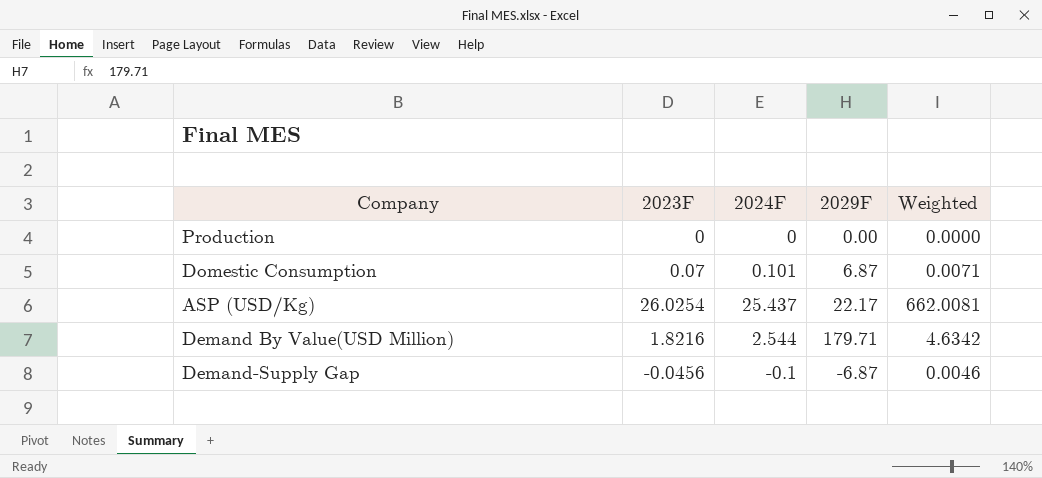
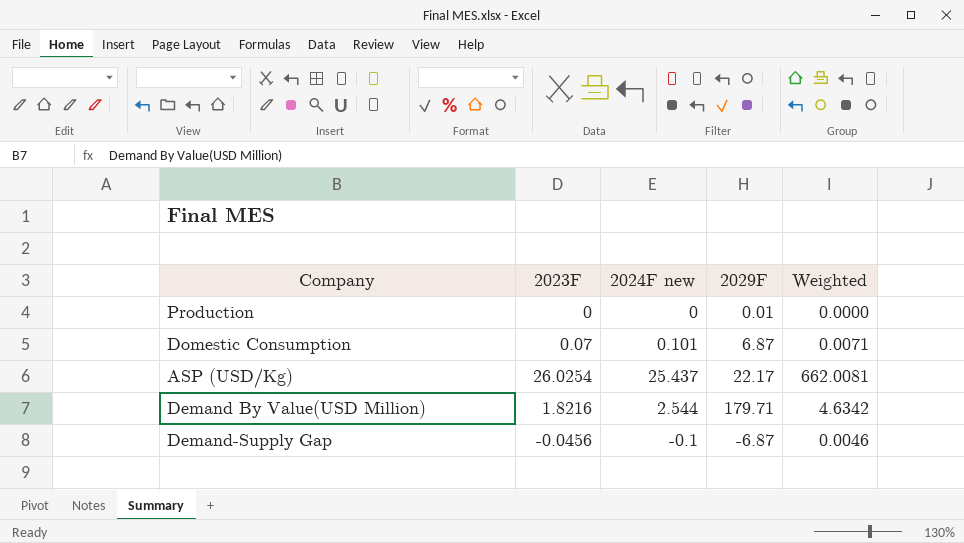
column name: 2024F -> 2024F new
Production | 2029F: 0.00 -> 0.01

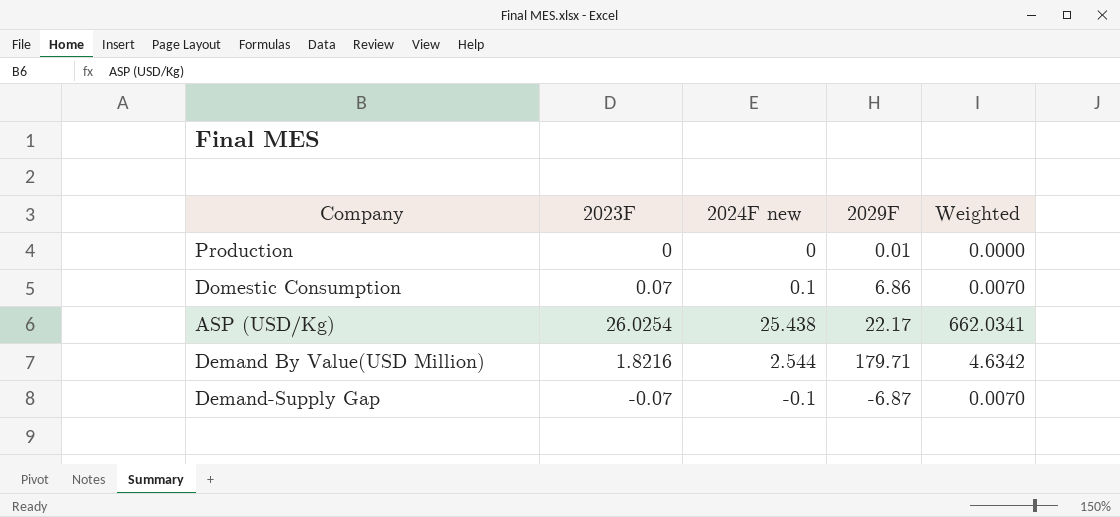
Domestic Consumption | 2024F new: 0.101 -> 0.1
Domestic Consumption | 2029F: 6.87 -> 6.86
Domestic Consumption | Weighted: 0.0071 -> 0.0070
ASP (USD/Kg) | 2024F new: 25.437 -> 25.438
ASP (USD/Kg) | Weighted: 662.0081 -> 662.0341
Demand-Supply Gap | 2023F: -0.0456 -> -0.07
Demand-Supply Gap | Weighted: 0.0046 -> 0.0070

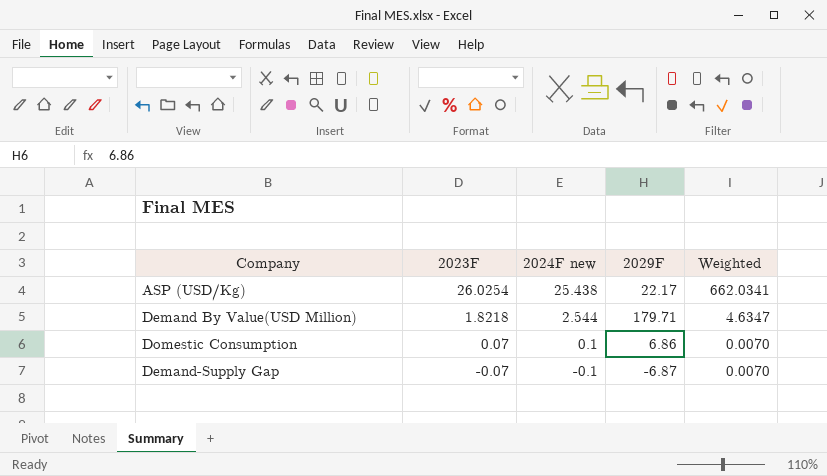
row order: none -> 2023F descending
row Production: 0 | 0 | 0.01 | 0.0000 -> none
Demand By Value(USD Million) | 2023F: 1.8216 -> 1.8218
Demand By Value(USD Million) | Weighted: 4.6342 -> 4.6347

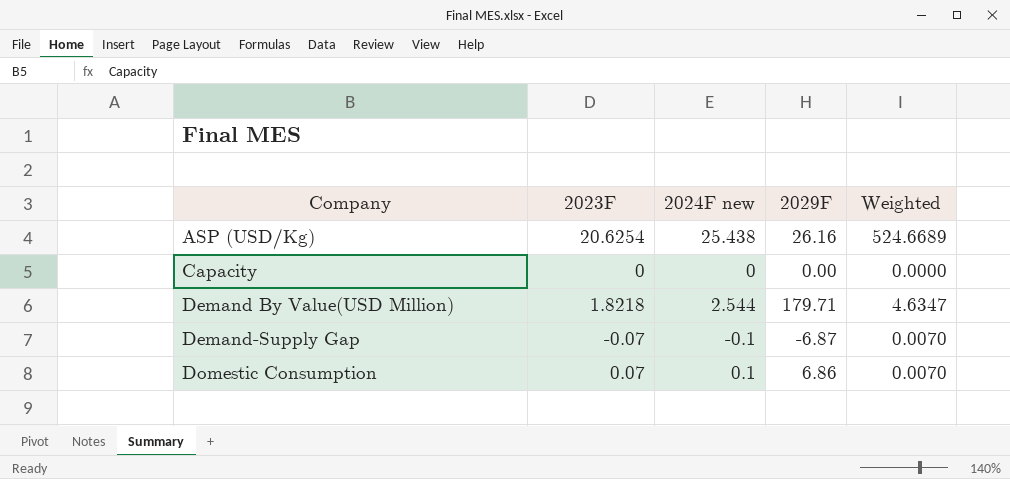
row order: 2023F descending -> Company ascending
ASP (USD/Kg) | 2023F: 26.0254 -> 20.6254
ASP (USD/Kg) | 2029F: 22.17 -> 26.16
ASP (USD/Kg) | Weighted: 662.0341 -> 524.6689
row Capacity: none -> 0 | 0 | 0.00 | 0.0000

